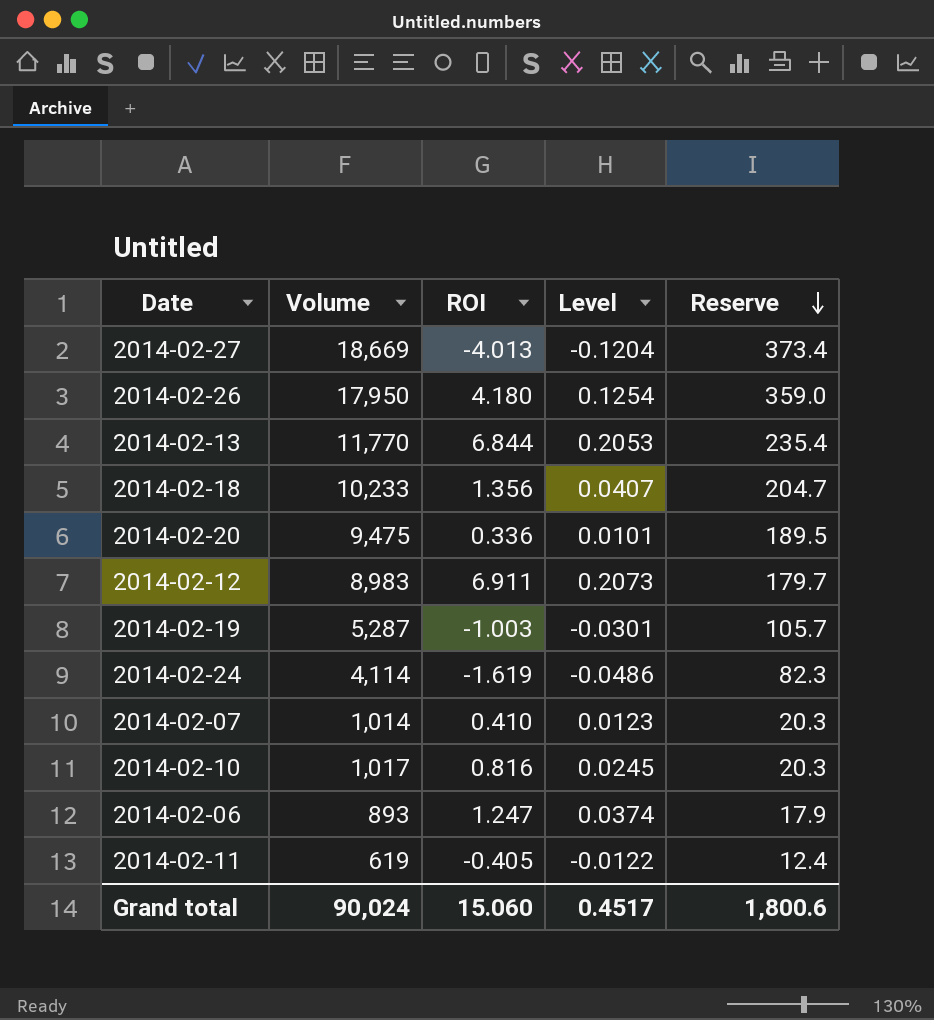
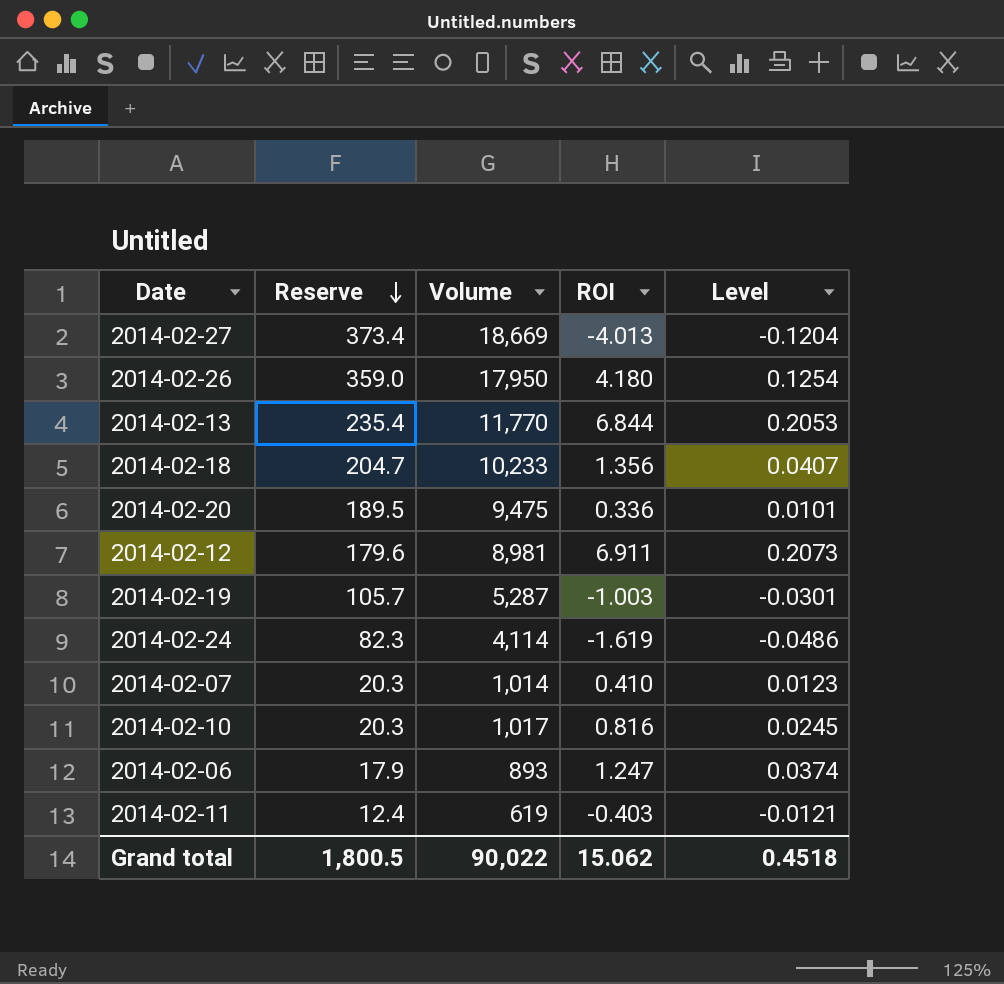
column Reserve | position: 5 -> 2
2014-02-12 | Reserve: 179.7 -> 179.6
2014-02-12 | Volume: 8,983 -> 8,981
2014-02-11 | ROI: -0.405 -> -0.403
2014-02-11 | Level: -0.0122 -> -0.0121
Grand total | Reserve: 1,800.6 -> 1,800.5
Grand total | Volume: 90,024 -> 90,022
Grand total | ROI: 15.060 -> 15.062
Grand total | Level: 0.4517 -> 0.4518

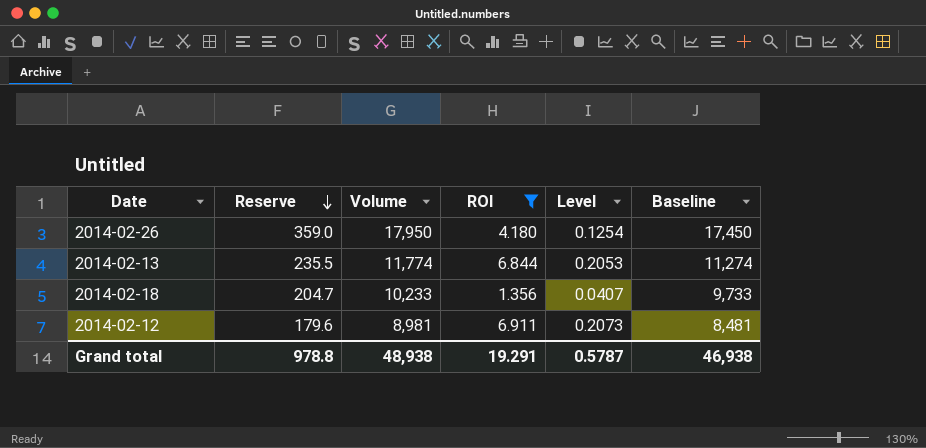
filter: none -> ROI >= 1.356
column Baseline | formula: none -> [Volume] - 500
2014-02-13 | Reserve: 235.4 -> 235.5
2014-02-13 | Volume: 11,770 -> 11,774
Grand total | Reserve: 1,800.5 -> 978.8
Grand total | Volume: 90,022 -> 48,938
Grand total | ROI: 15.062 -> 19.291
Grand total | Level: 0.4518 -> 0.5787

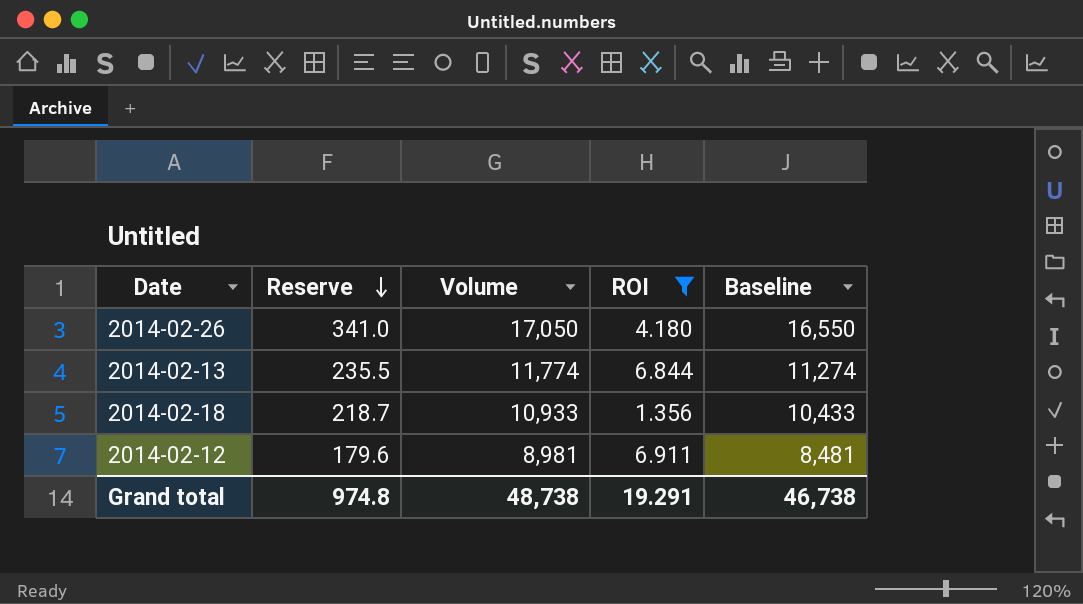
column Level | formula: [ROI] * 0.03 -> none
2014-02-26 | Reserve: 359.0 -> 341.0
2014-02-26 | Volume: 17,950 -> 17,050
2014-02-26 | Baseline: 17,450 -> 16,550
2014-02-18 | Reserve: 204.7 -> 218.7
2014-02-18 | Volume: 10,233 -> 10,933
2014-02-18 | Baseline: 9,733 -> 10,433
Grand total | Reserve: 978.8 -> 974.8
Grand total | Volume: 48,938 -> 48,738
Grand total | Baseline: 46,938 -> 46,738

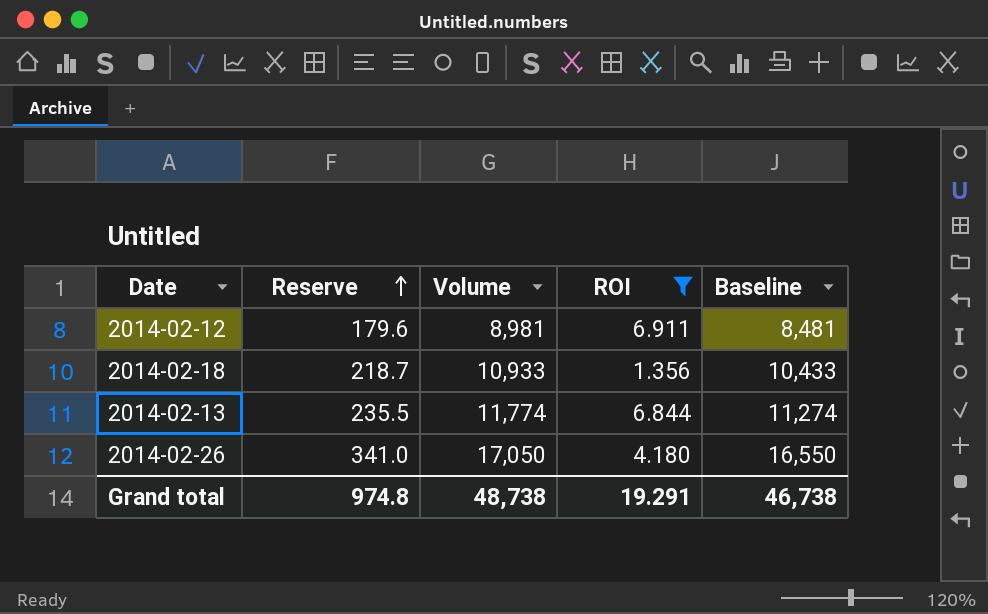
row order: Reserve descending -> Reserve ascending

